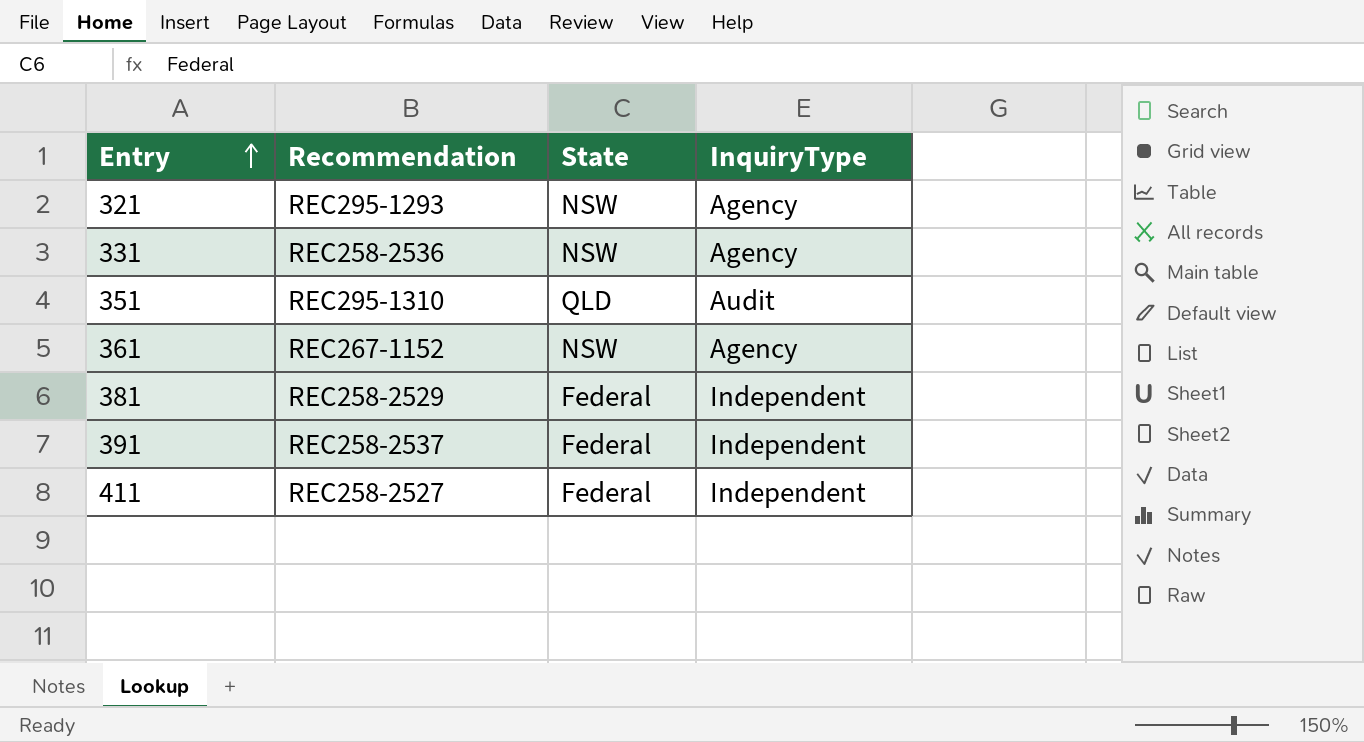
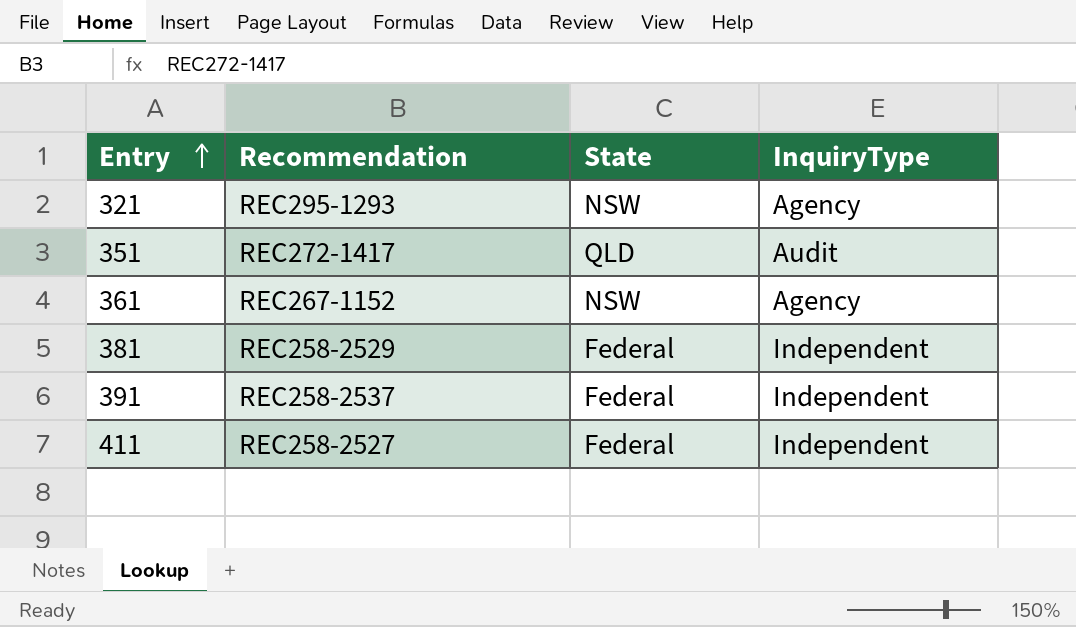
row 331: REC258-2536 | NSW | Agency -> none
351 | Recommendation: REC295-1310 -> REC272-1417

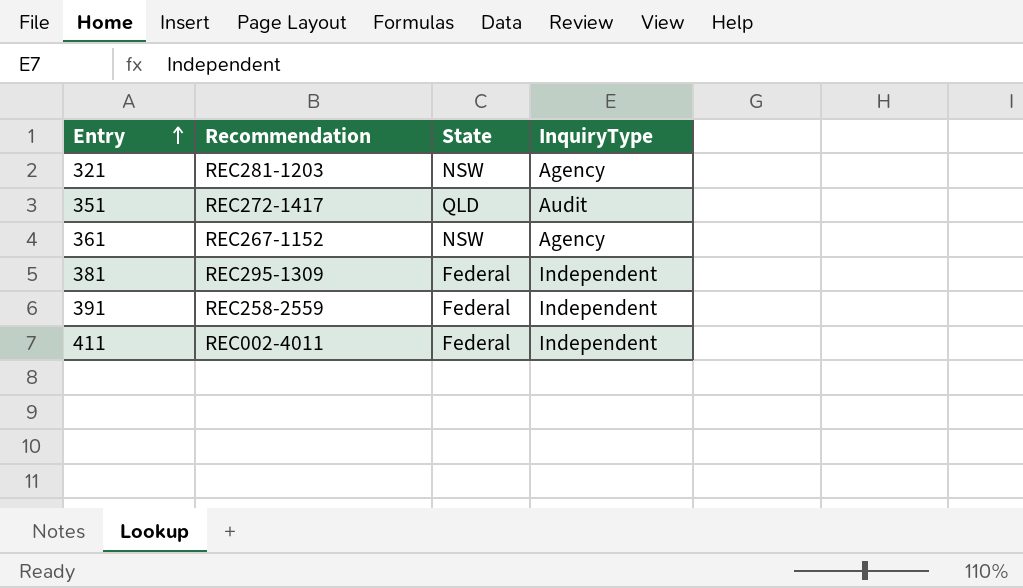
321 | Recommendation: REC295-1293 -> REC281-1203
381 | Recommendation: REC258-2529 -> REC295-1309
391 | Recommendation: REC258-2537 -> REC258-2559
411 | Recommendation: REC258-2527 -> REC002-4011

